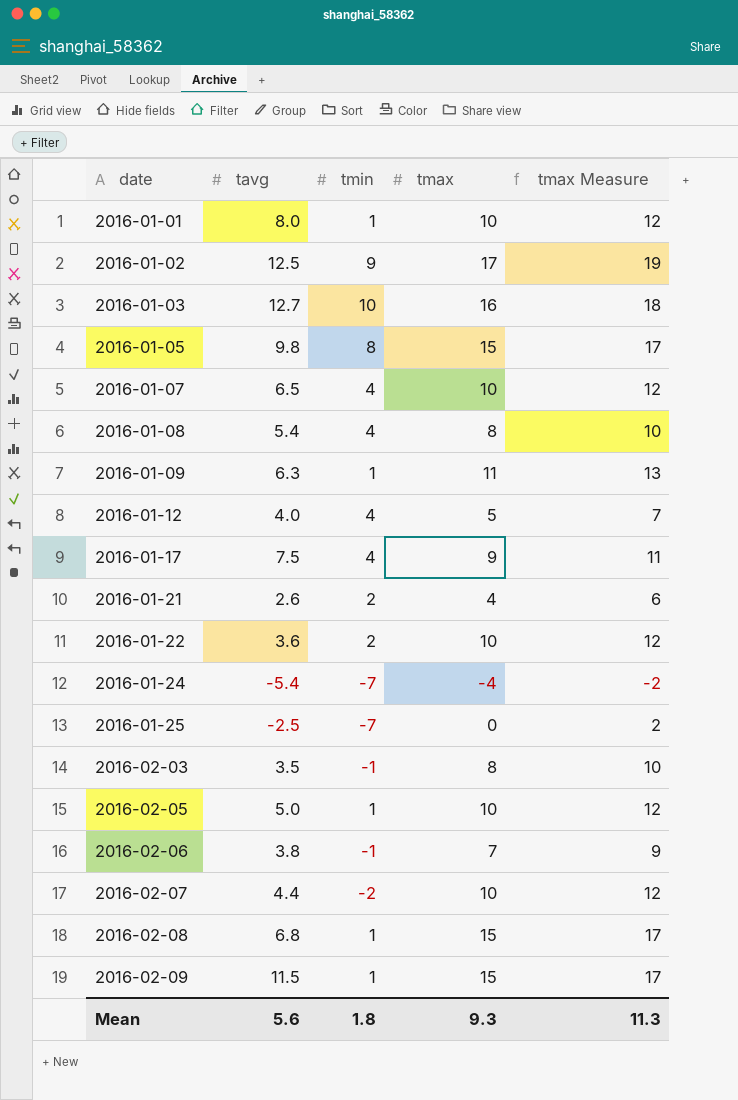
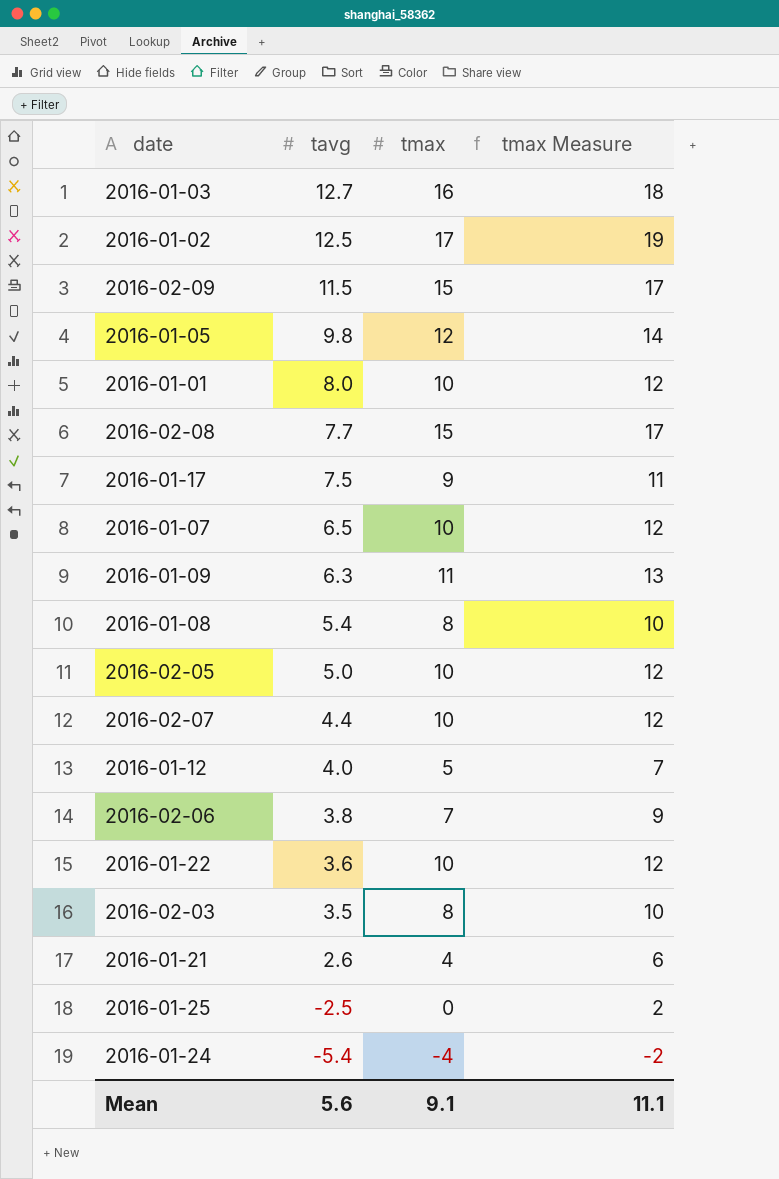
row order: date ascending -> tavg descending
column tmin | position: 3 -> none
2016-01-05 | tmax: 15 -> 12
2016-01-05 | tmax Measure: 17 -> 14
2016-02-08 | tavg: 6.8 -> 7.7
Mean | tmax: 9.3 -> 9.1
Mean | tmax Measure: 11.3 -> 11.1

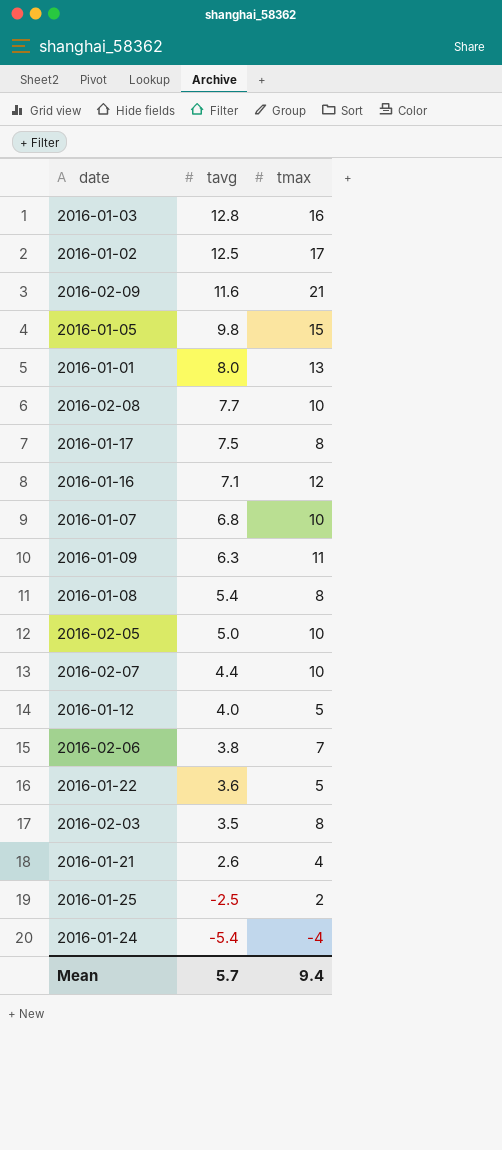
column tmax Measure | formula: [tmax] + 2 -> none
2016-01-03 | tavg: 12.7 -> 12.8
2016-02-09 | tavg: 11.5 -> 11.6
2016-02-09 | tmax: 15 -> 21
2016-01-05 | tmax: 12 -> 15
2016-01-01 | tmax: 10 -> 13
2016-02-08 | tmax: 15 -> 10
2016-01-17 | tmax: 9 -> 8
row 2016-01-16: none -> 7.1 | 12
2016-01-07 | tavg: 6.5 -> 6.8
2016-01-22 | tmax: 10 -> 5
2016-01-25 | tmax: 0 -> 2
Mean | tavg: 5.6 -> 5.7
Mean | tmax: 9.1 -> 9.4

